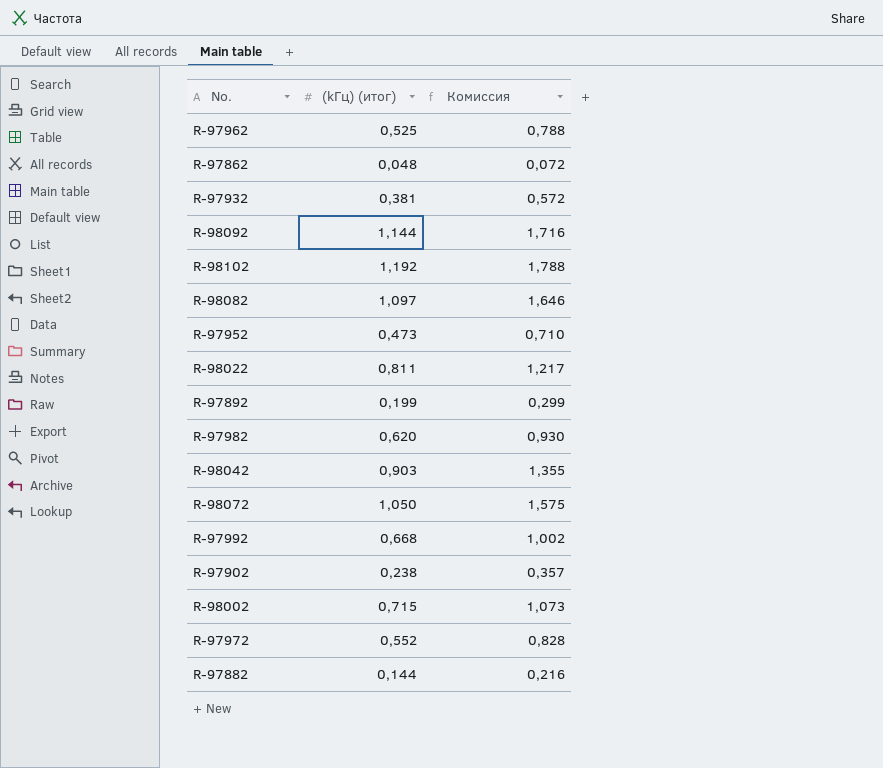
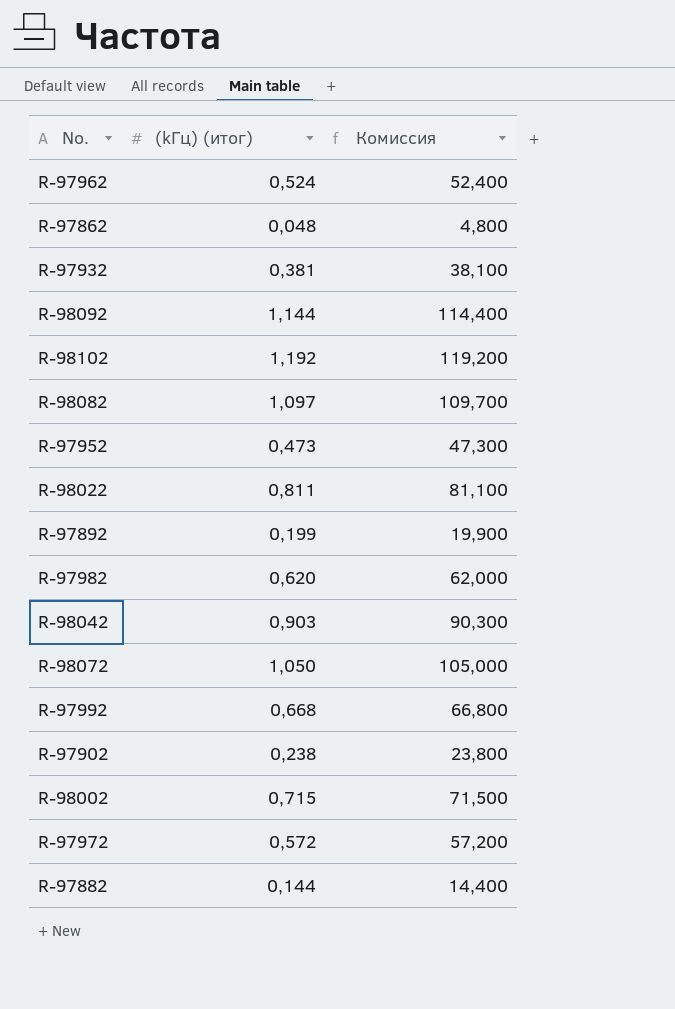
column Комиссия | formula: [(kГц) (итог)] * 1,5 -> [(kГц) (итог)] * 100
R-97962 | (kГц) (итог): 0,525 -> 0,524
R-97972 | (kГц) (итог): 0,552 -> 0,572

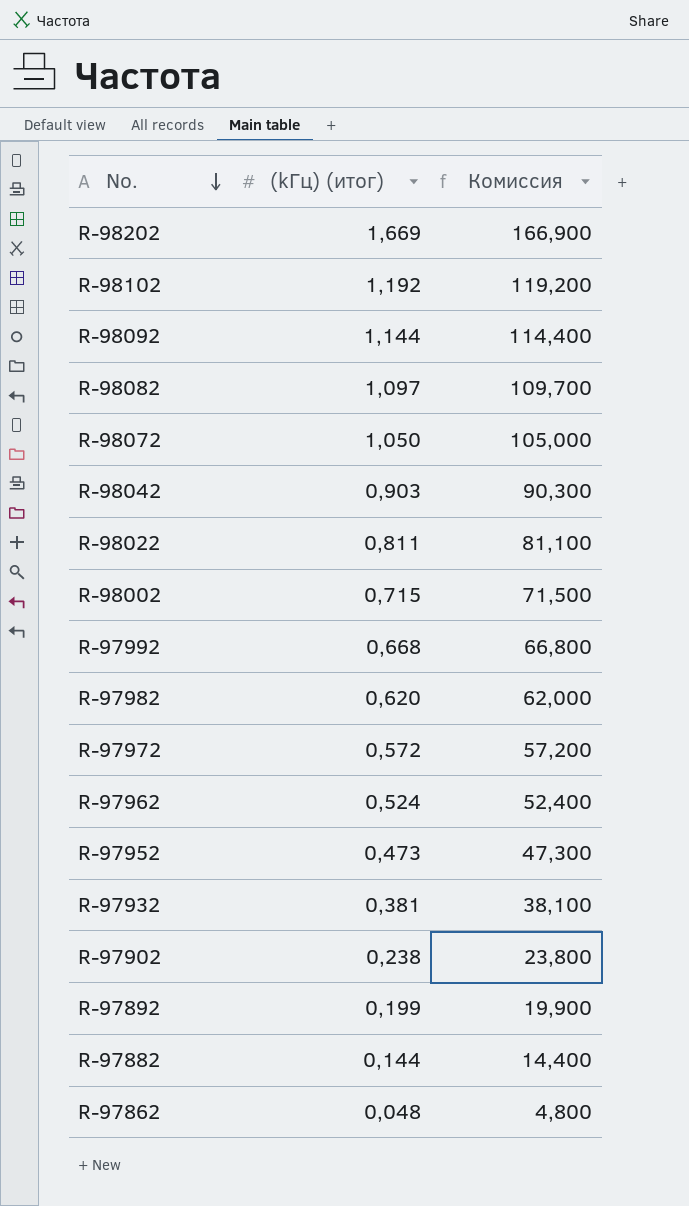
row order: none -> No. descending
row R-98202: none -> 1,669 | 166,900

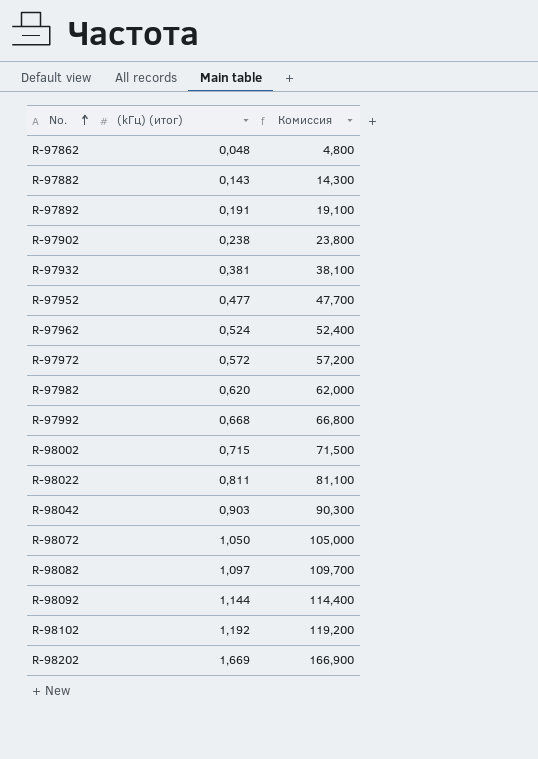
row order: No. descending -> No. ascending
R-97882 | (kГц) (итог): 0,144 -> 0,143
R-97882 | Комиссия: 14,400 -> 14,300
R-97892 | (kГц) (итог): 0,199 -> 0,191
R-97892 | Комиссия: 19,900 -> 19,100
R-97952 | (kГц) (итог): 0,473 -> 0,477
R-97952 | Комиссия: 47,300 -> 47,700

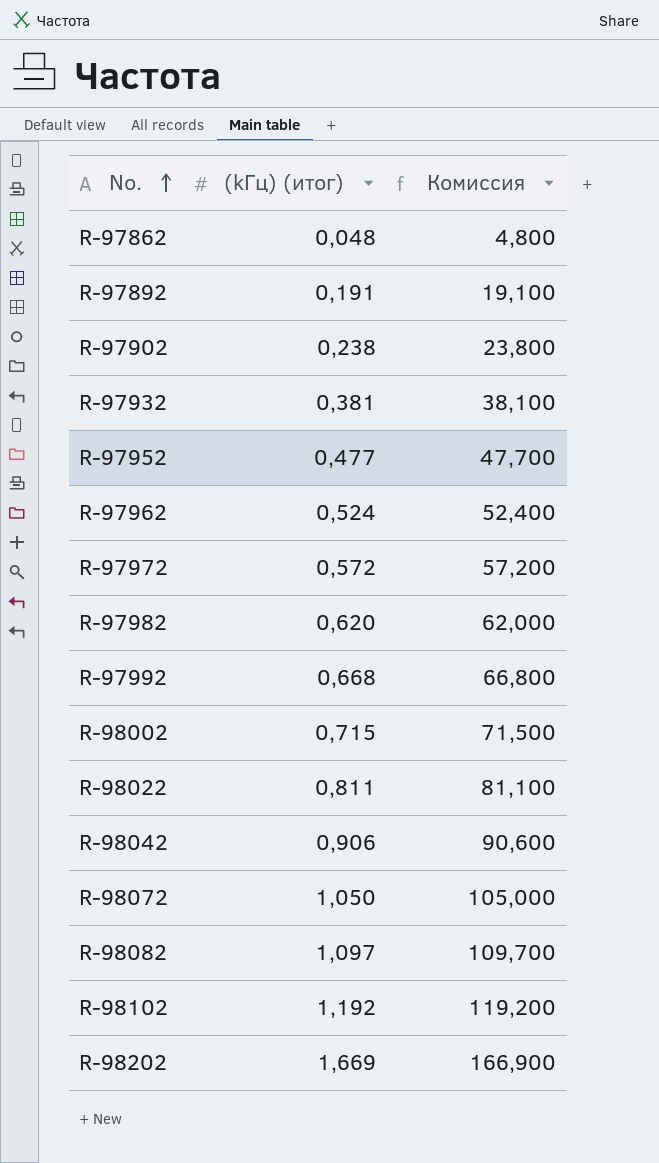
row R-97882: 0,143 | 14,300 -> none
row R-98092: 1,144 | 114,400 -> none
R-98042 | (kГц) (итог): 0,903 -> 0,906
R-98042 | Комиссия: 90,300 -> 90,600

